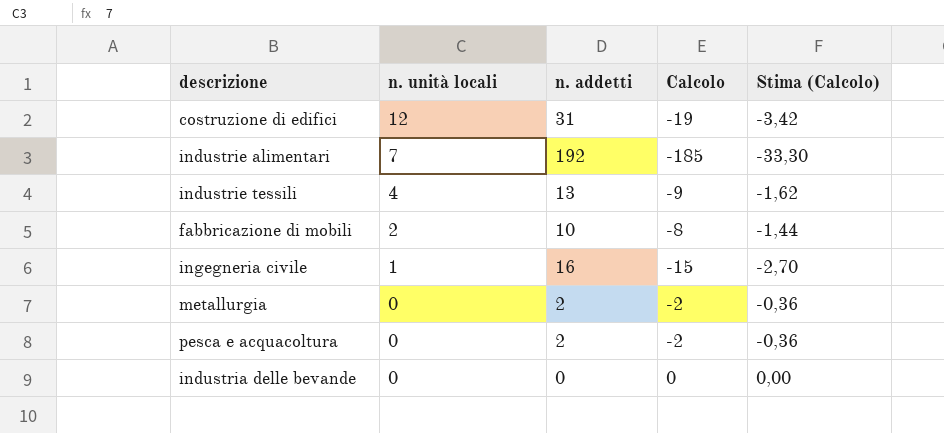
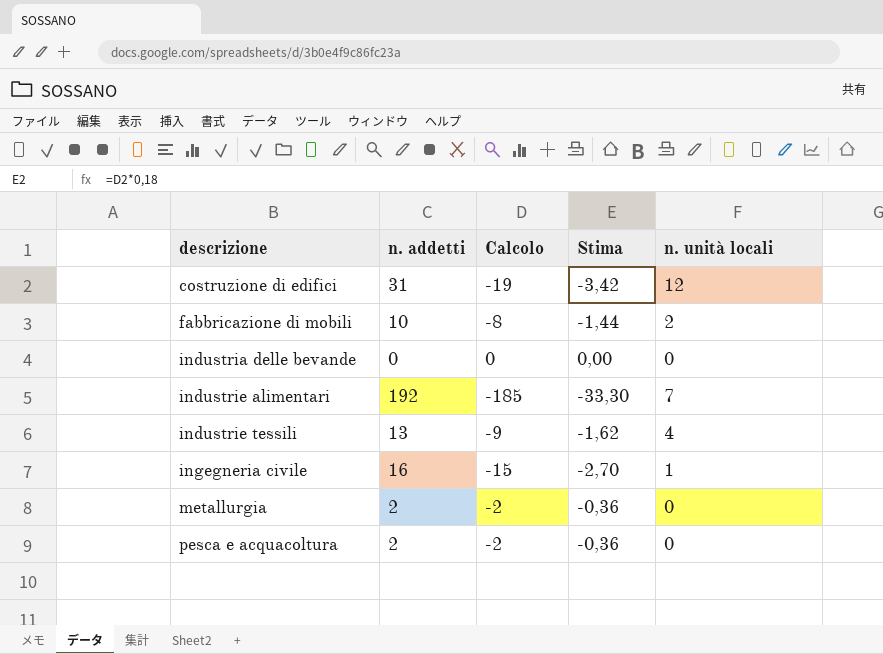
row order: n. unità locali descending -> descrizione ascending
column name: Stima (Calcolo) -> Stima
column n. unità locali | position: 2 -> 5

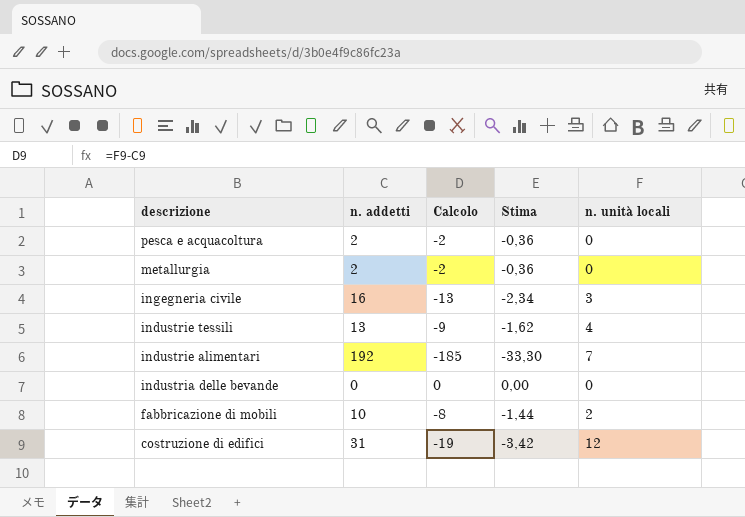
row order: descrizione ascending -> descrizione descending
ingegneria civile | Calcolo: -15 -> -13
ingegneria civile | Stima: -2,70 -> -2,34
ingegneria civile | n. unità locali: 1 -> 3

